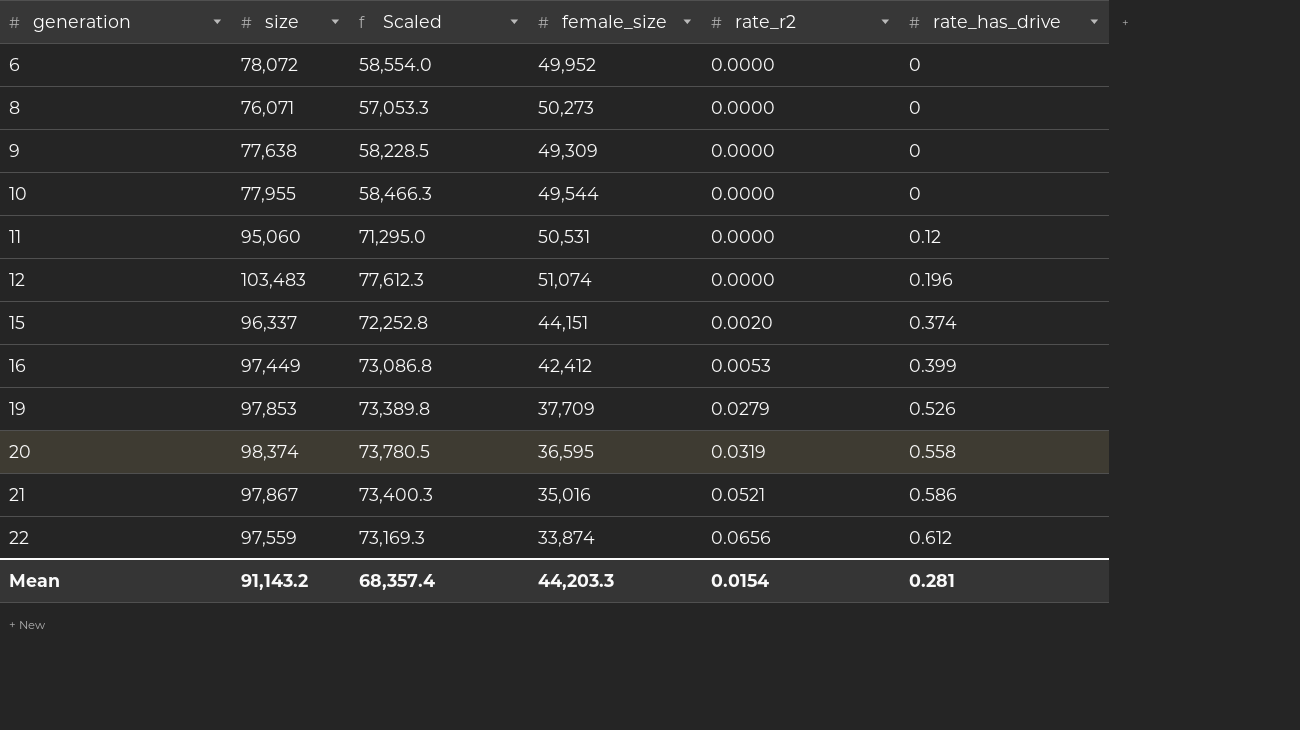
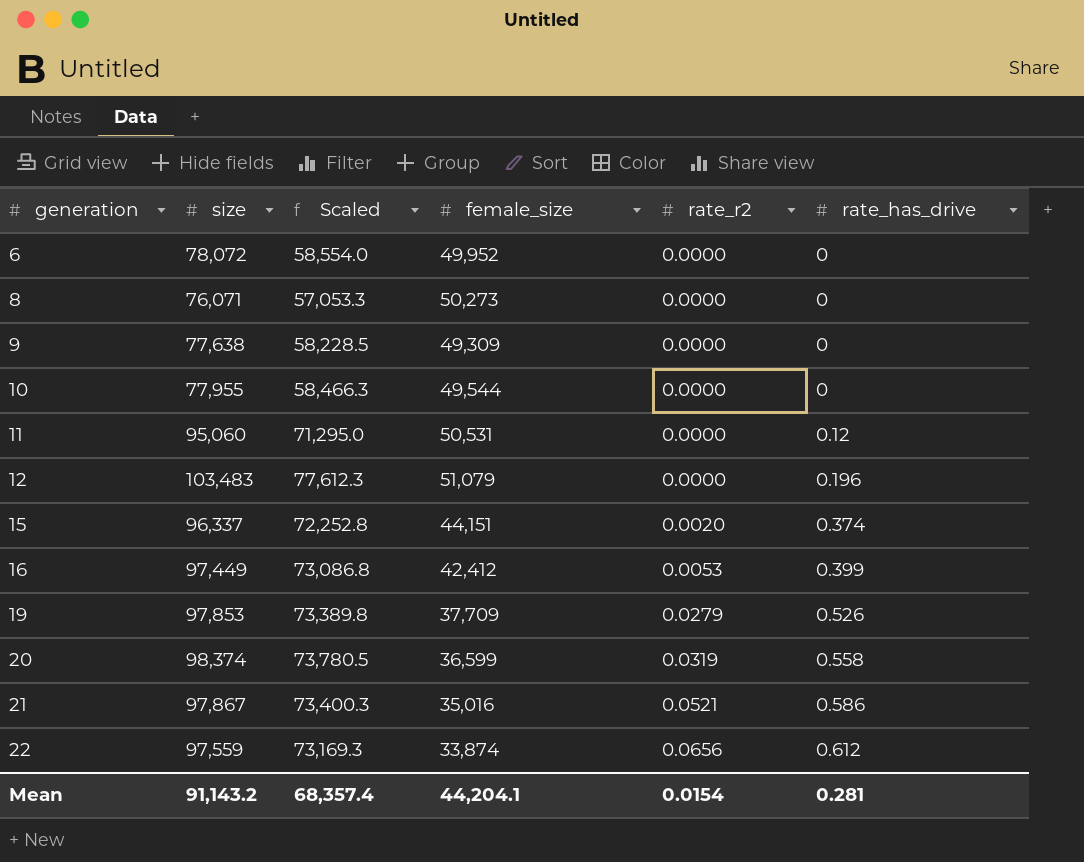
12 | female_size: 51,074 -> 51,079
20 | female_size: 36,595 -> 36,599
Mean | female_size: 44,203.3 -> 44,204.1

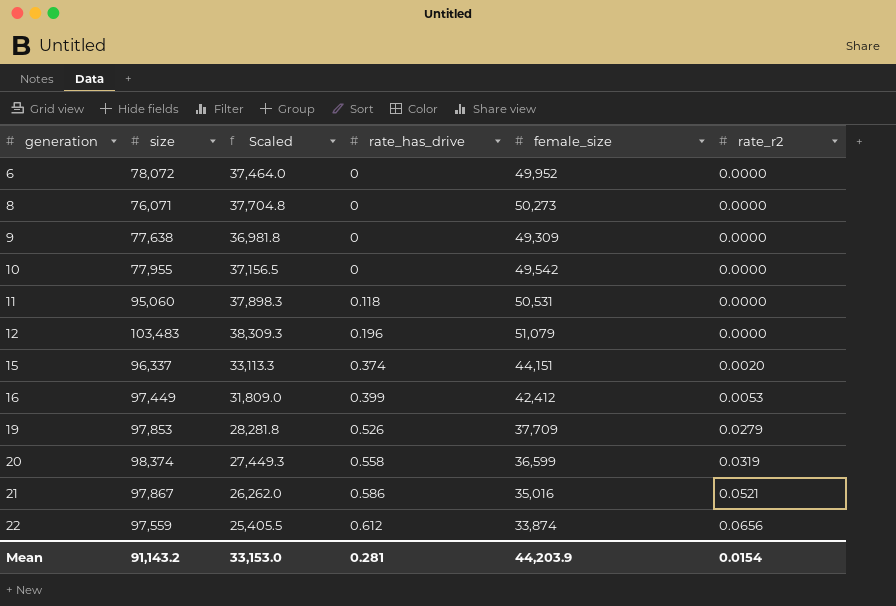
column Scaled | formula: [size] * 0.75 -> [female_size] * 0.75
column rate_has_drive | position: 6 -> 4
10 | female_size: 49,544 -> 49,542
11 | rate_has_drive: 0.12 -> 0.118
Mean | Scaled: 68,357.4 -> 33,153.0
Mean | female_size: 44,204.1 -> 44,203.9

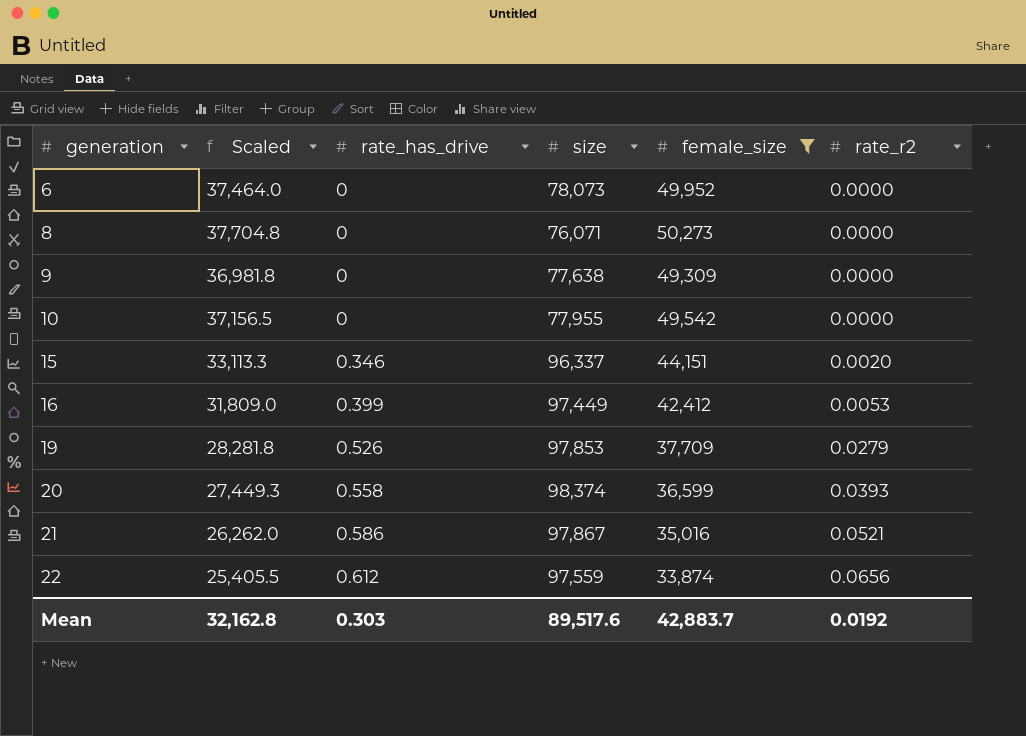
filter: none -> female_size <= 50,273
column size | position: 2 -> 4
6 | size: 78,072 -> 78,073
15 | rate_has_drive: 0.374 -> 0.346
20 | rate_r2: 0.0319 -> 0.0393
Mean | Scaled: 33,153.0 -> 32,162.8
Mean | rate_has_drive: 0.281 -> 0.303
Mean | size: 91,143.2 -> 89,517.6
Mean | female_size: 44,203.9 -> 42,883.7
Mean | rate_r2: 0.0154 -> 0.0192

